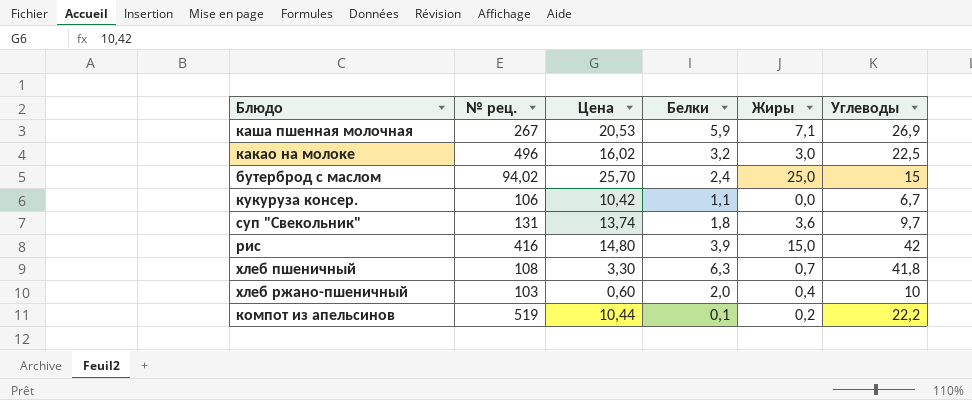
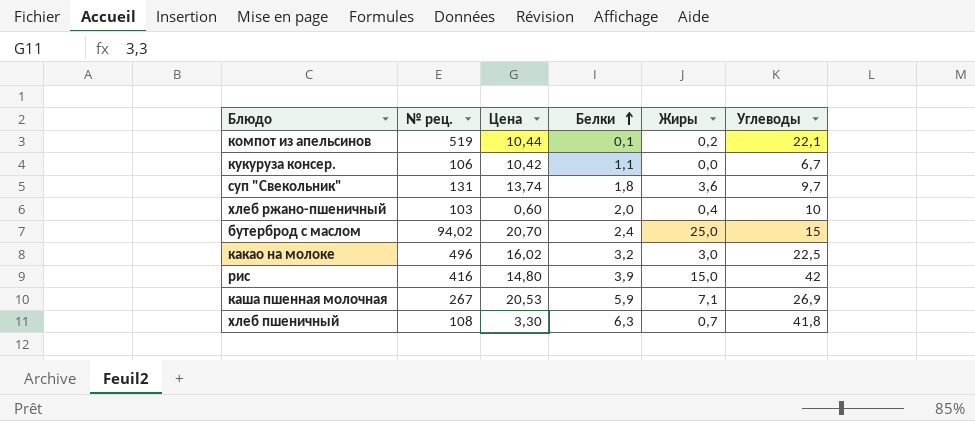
row order: none -> Белки ascending
компот из апельсинов | Углеводы: 22,2 -> 22,1
бутерброд с маслом | Цена: 25,70 -> 20,70

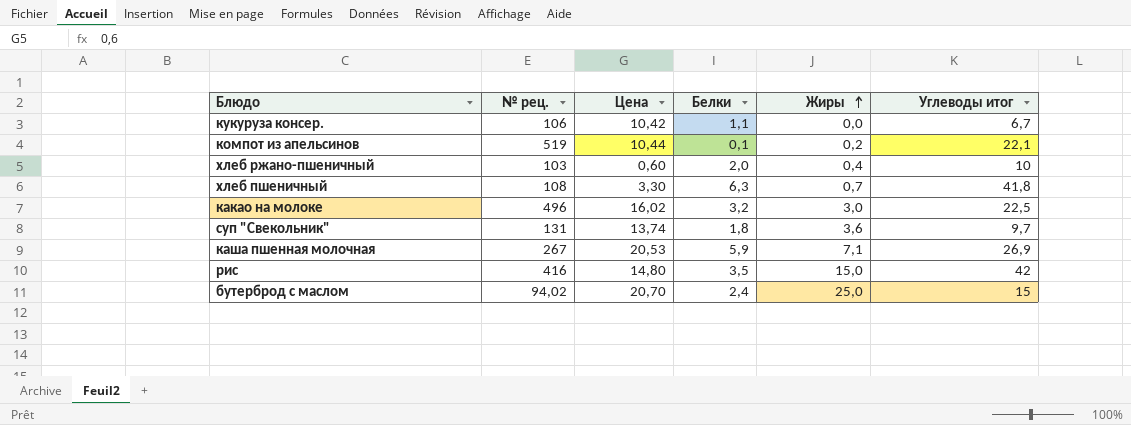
row order: Белки ascending -> Жиры ascending
column name: Углеводы -> Углеводы итог
рис | Белки: 3,9 -> 3,5

